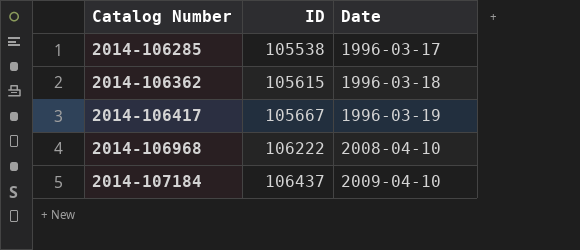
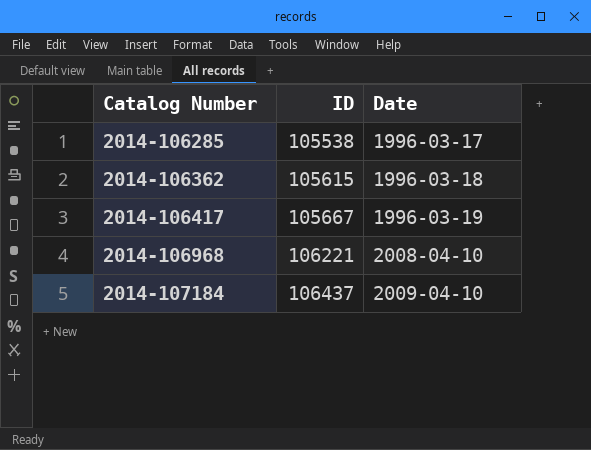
2014-106968 | ID: 106222 -> 106221

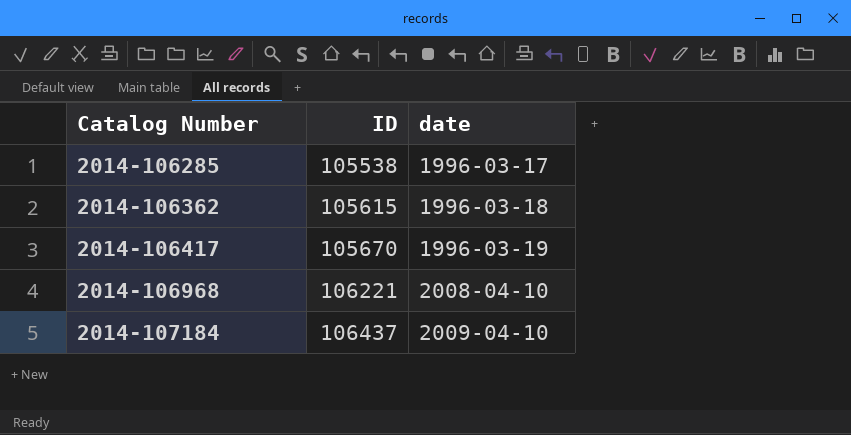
column name: Date -> date
2014-106417 | ID: 105667 -> 105670

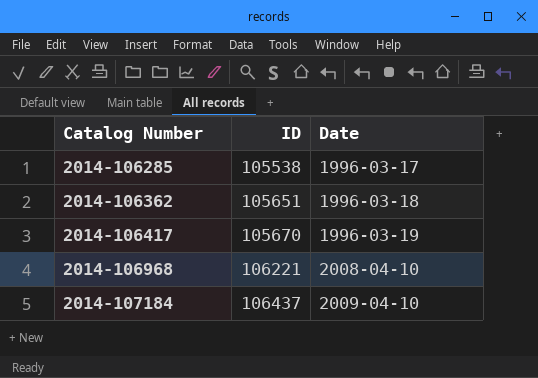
column name: date -> Date
2014-106362 | ID: 105615 -> 105651

